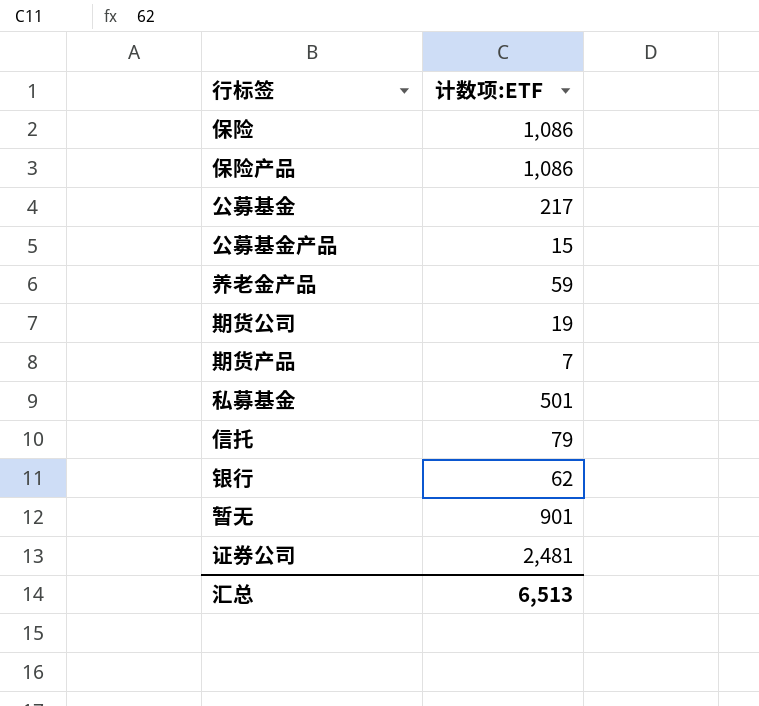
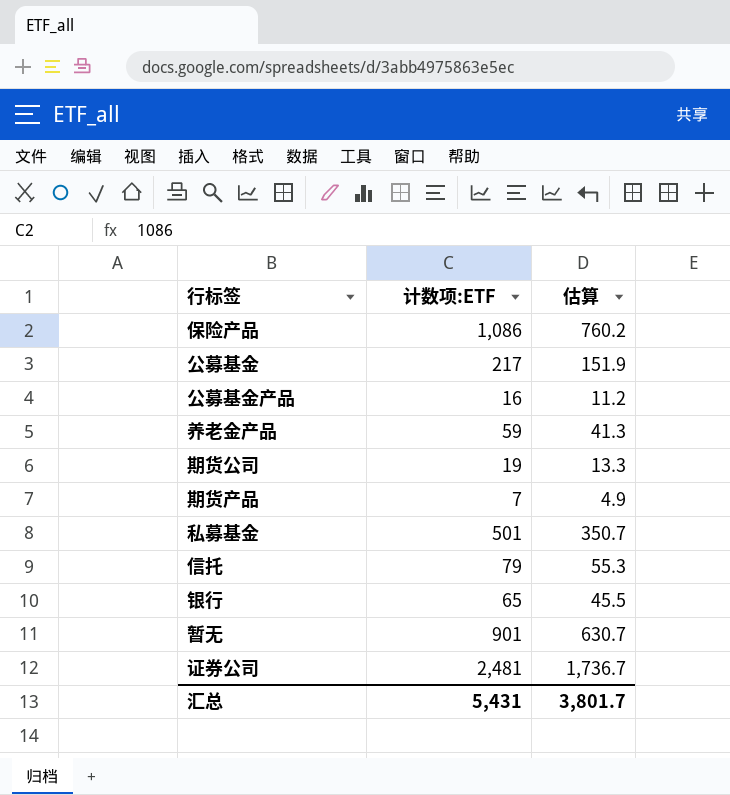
column 估算 | formula: none -> [计数项:ETF] * 0.7
row 保险: 1,086 -> none
公募基金产品 | 计数项:ETF: 15 -> 16
银行 | 计数项:ETF: 62 -> 65
汇总 | 计数项:ETF: 6,513 -> 5,431

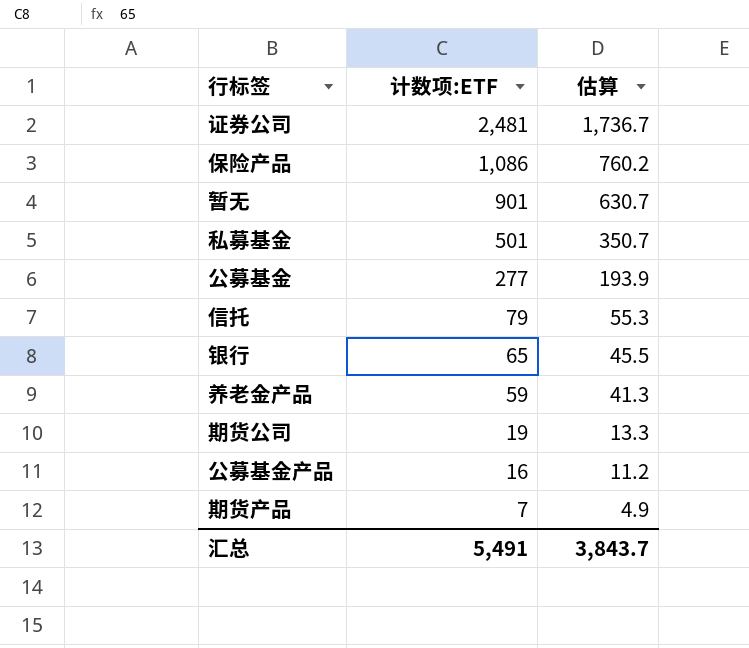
row order: none -> 计数项:ETF descending
公募基金 | 计数项:ETF: 217 -> 277
公募基金 | 估算: 151.9 -> 193.9
汇总 | 计数项:ETF: 5,431 -> 5,491
汇总 | 估算: 3,801.7 -> 3,843.7

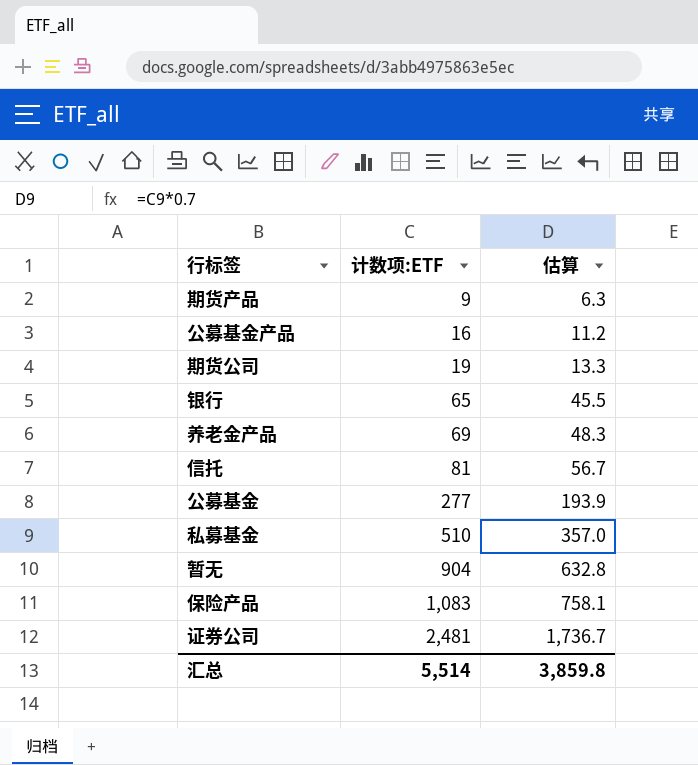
row order: 计数项:ETF descending -> 计数项:ETF ascending
期货产品 | 计数项:ETF: 7 -> 9
期货产品 | 估算: 4.9 -> 6.3
养老金产品 | 计数项:ETF: 59 -> 69
养老金产品 | 估算: 41.3 -> 48.3
信托 | 计数项:ETF: 79 -> 81
信托 | 估算: 55.3 -> 56.7
私募基金 | 计数项:ETF: 501 -> 510
私募基金 | 估算: 350.7 -> 357.0
暂无 | 计数项:ETF: 901 -> 904
暂无 | 估算: 630.7 -> 632.8
保险产品 | 计数项:ETF: 1,086 -> 1,083
保险产品 | 估算: 760.2 -> 758.1
汇总 | 计数项:ETF: 5,491 -> 5,514
汇总 | 估算: 3,843.7 -> 3,859.8

